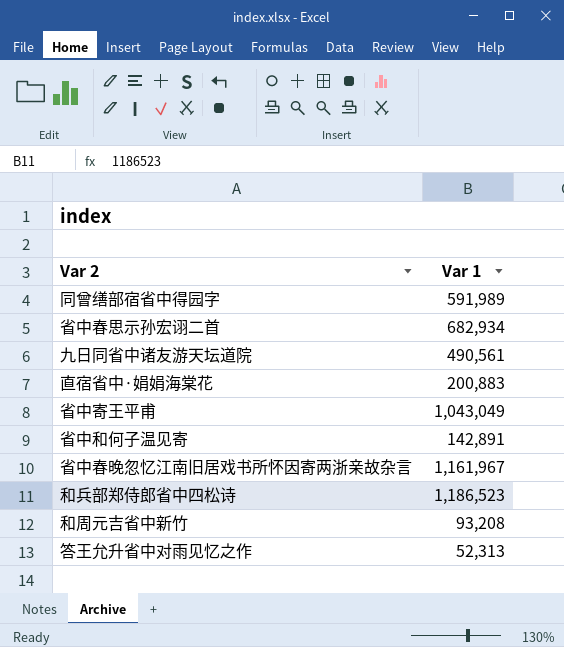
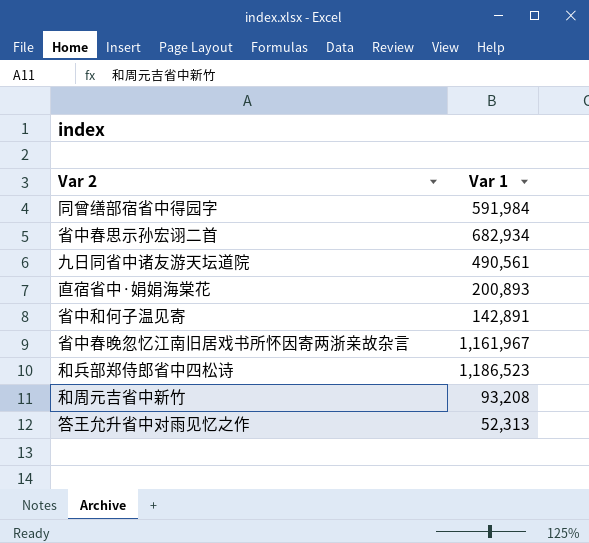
row 省中寄王平甫: 1,043,049 -> none
同曾缮部宿省中得园字 | Var 1: 591,989 -> 591,984
直宿省中·娟娟海棠花 | Var 1: 200,883 -> 200,893

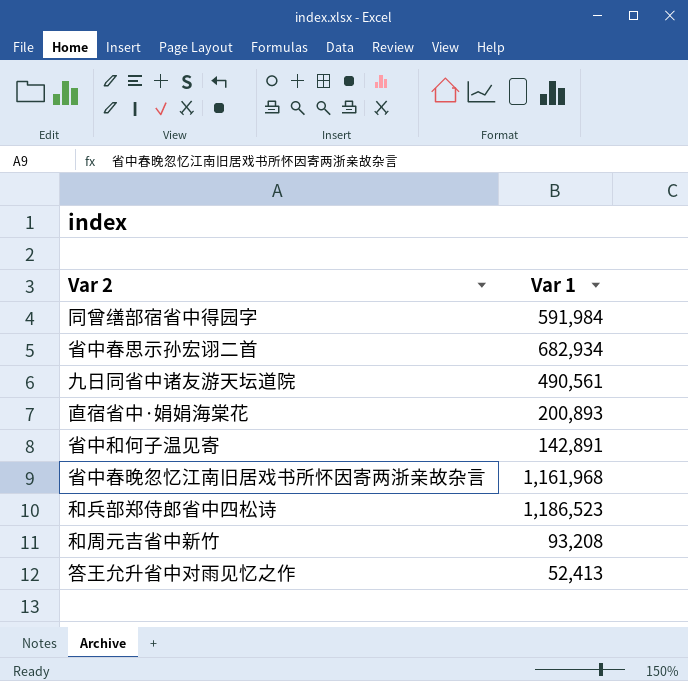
省中春晚忽忆江南旧居戏书所怀因寄两浙亲故杂言 | Var 1: 1,161,967 -> 1,161,968
答王允升省中对雨见忆之作 | Var 1: 52,313 -> 52,413

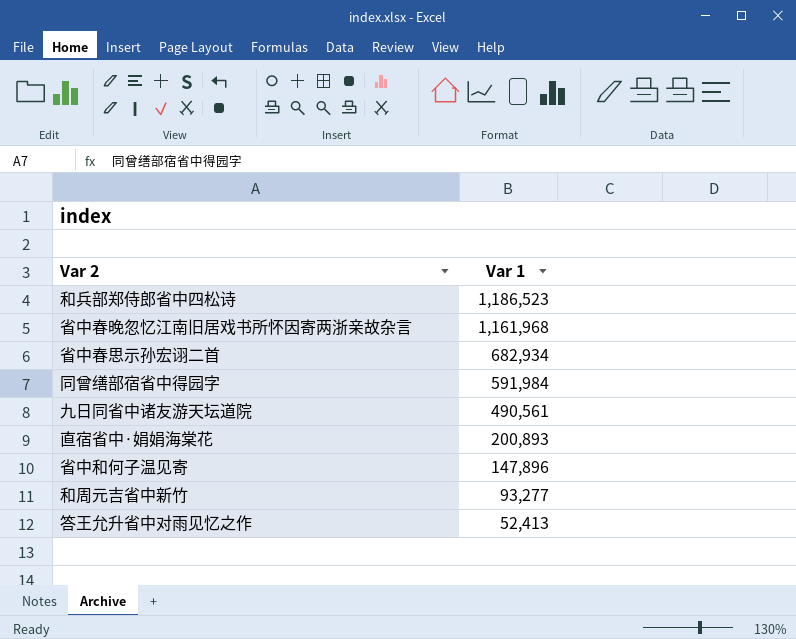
row order: none -> Var 1 descending
省中和何子温见寄 | Var 1: 142,891 -> 147,896
和周元吉省中新竹 | Var 1: 93,208 -> 93,277

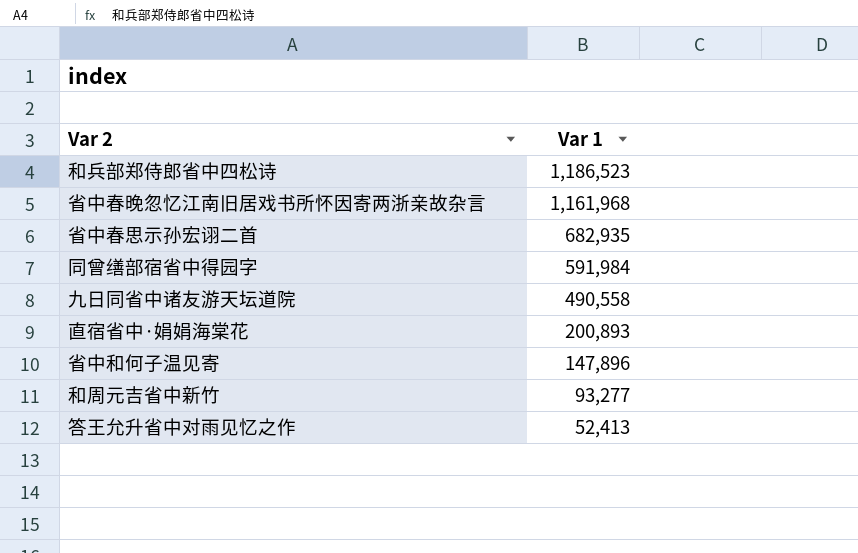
省中春思示孙宏诩二首 | Var 1: 682,934 -> 682,935
九日同省中诸友游天坛道院 | Var 1: 490,561 -> 490,558

